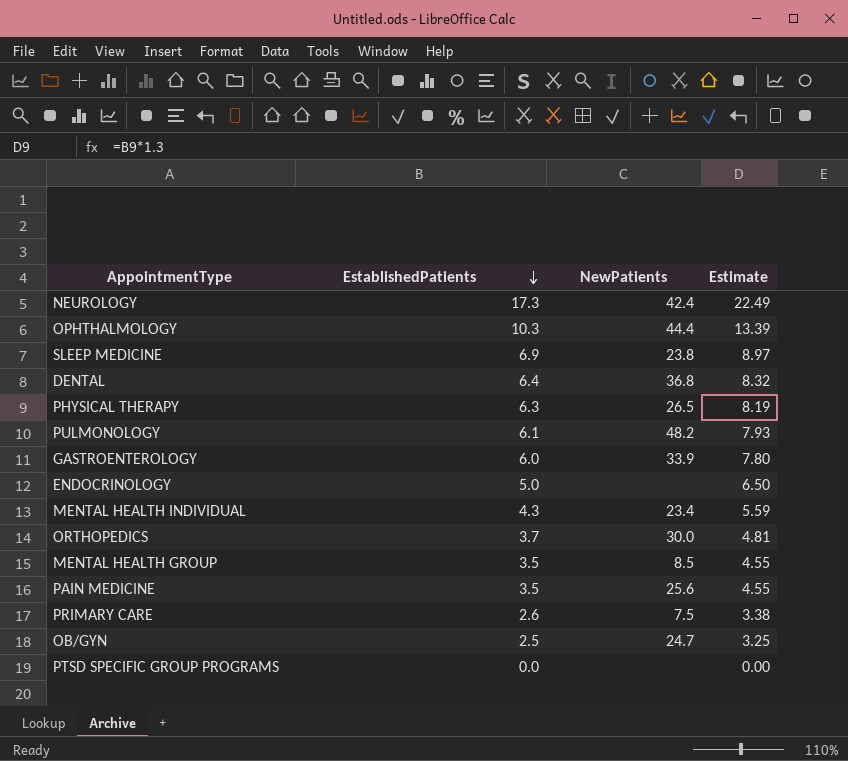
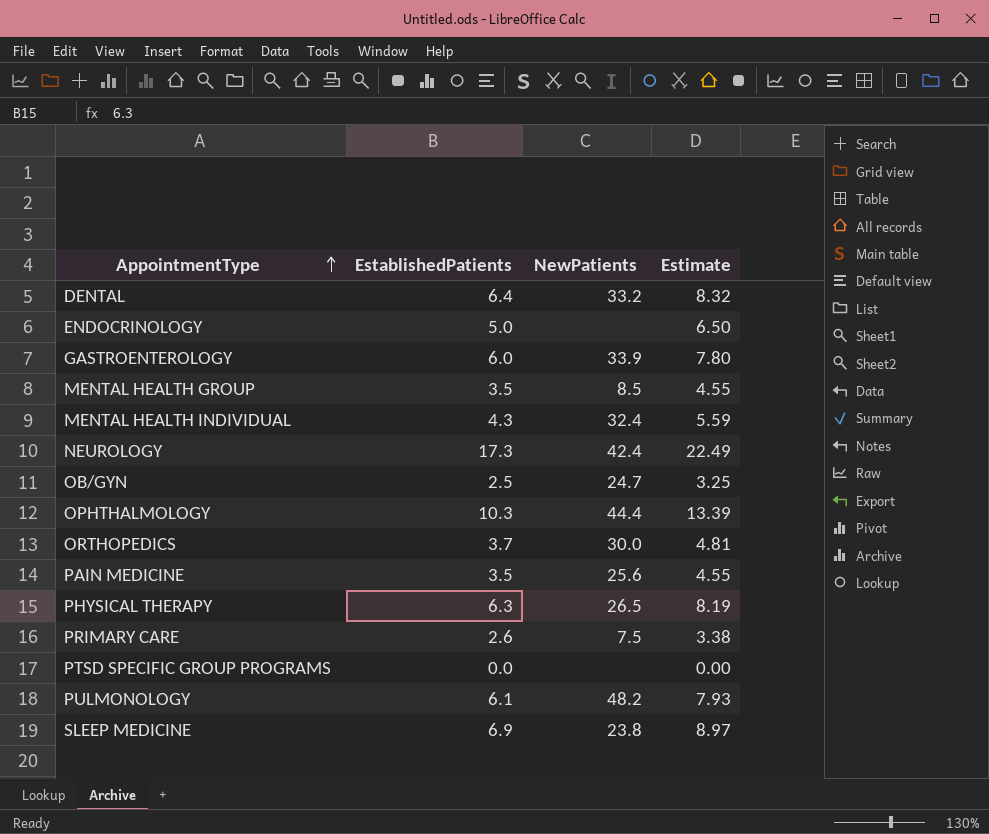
row order: EstablishedPatients descending -> AppointmentType ascending
DENTAL | NewPatients: 36.8 -> 33.2
MENTAL HEALTH INDIVIDUAL | NewPatients: 23.4 -> 32.4

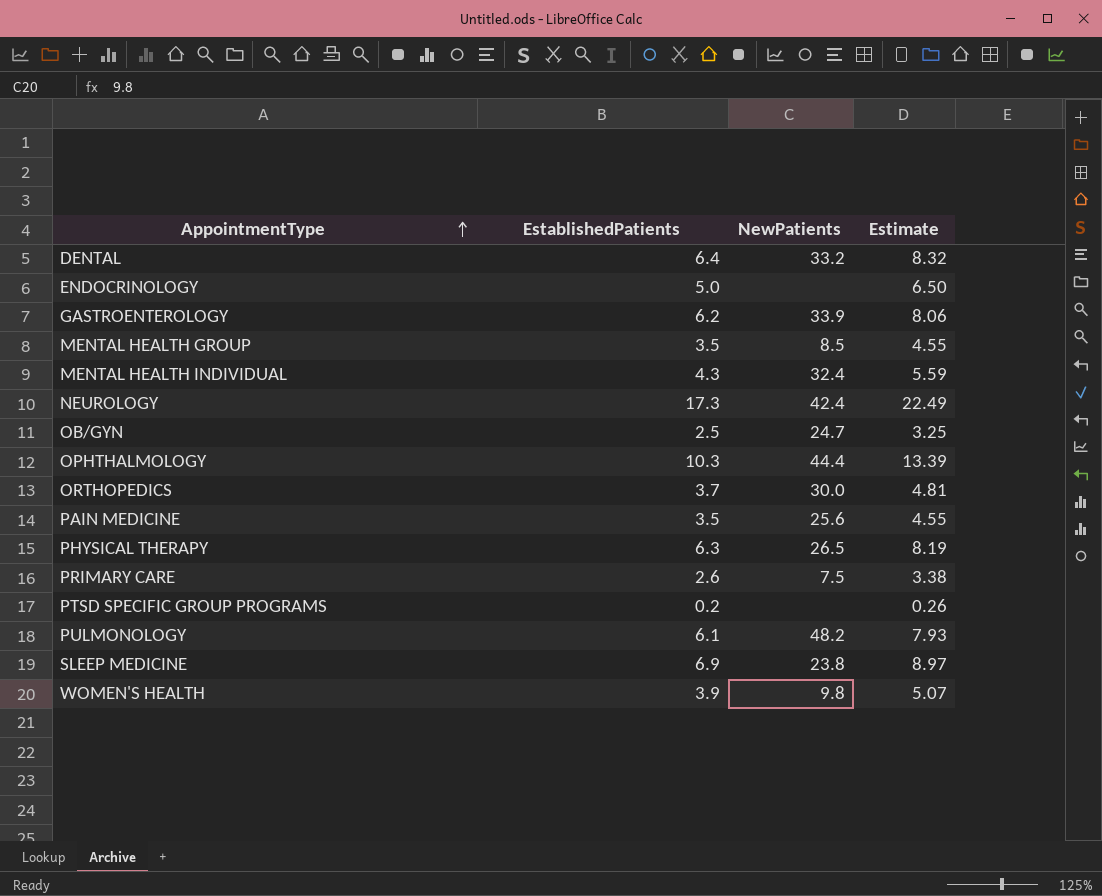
GASTROENTEROLOGY | EstablishedPatients: 6.0 -> 6.2
GASTROENTEROLOGY | Estimate: 7.80 -> 8.06
PTSD SPECIFIC GROUP PROGRAMS | EstablishedPatients: 0.0 -> 0.2
PTSD SPECIFIC GROUP PROGRAMS | Estimate: 0.00 -> 0.26
row WOMEN'S HEALTH: none -> 3.9 | 9.8 | 5.07

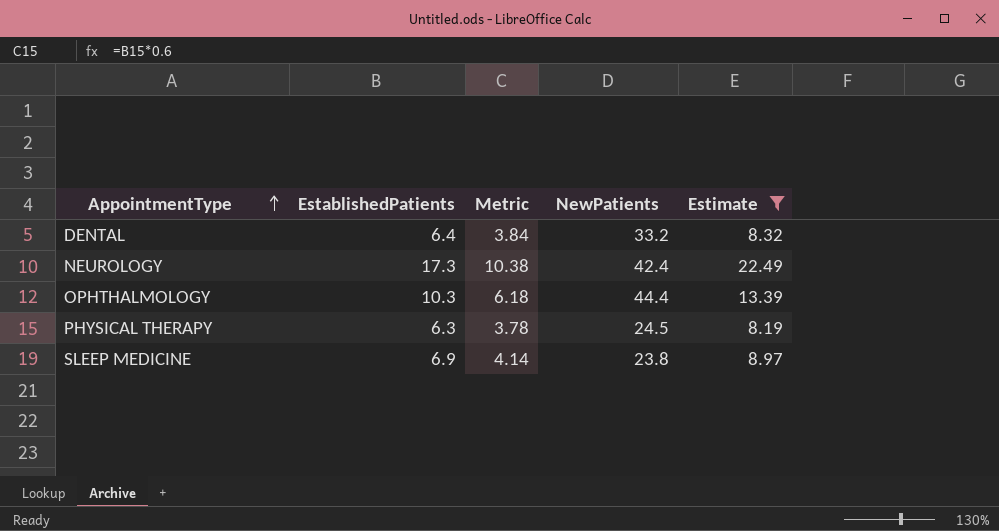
filter: none -> Estimate >= 8.19
column Metric | formula: none -> [EstablishedPatients] * 0.6
PHYSICAL THERAPY | NewPatients: 26.5 -> 24.5

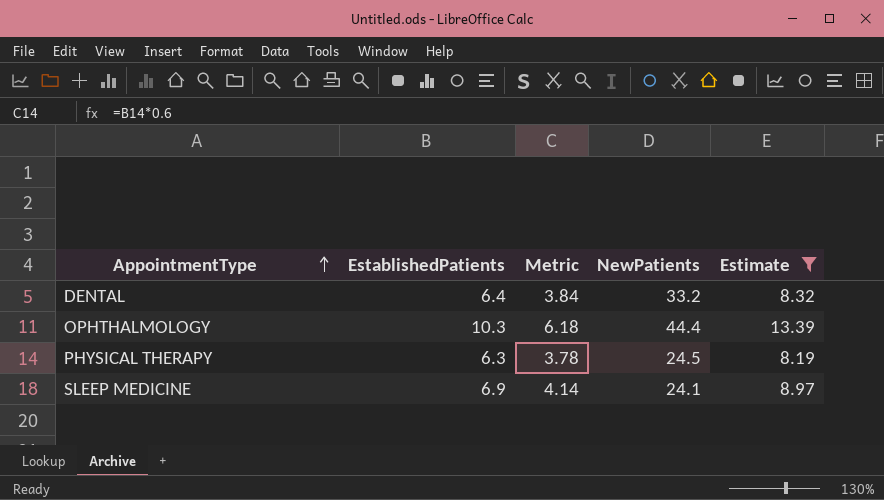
row NEUROLOGY: 17.3 | 10.38 | 42.4 | 22.49 -> none
SLEEP MEDICINE | NewPatients: 23.8 -> 24.1

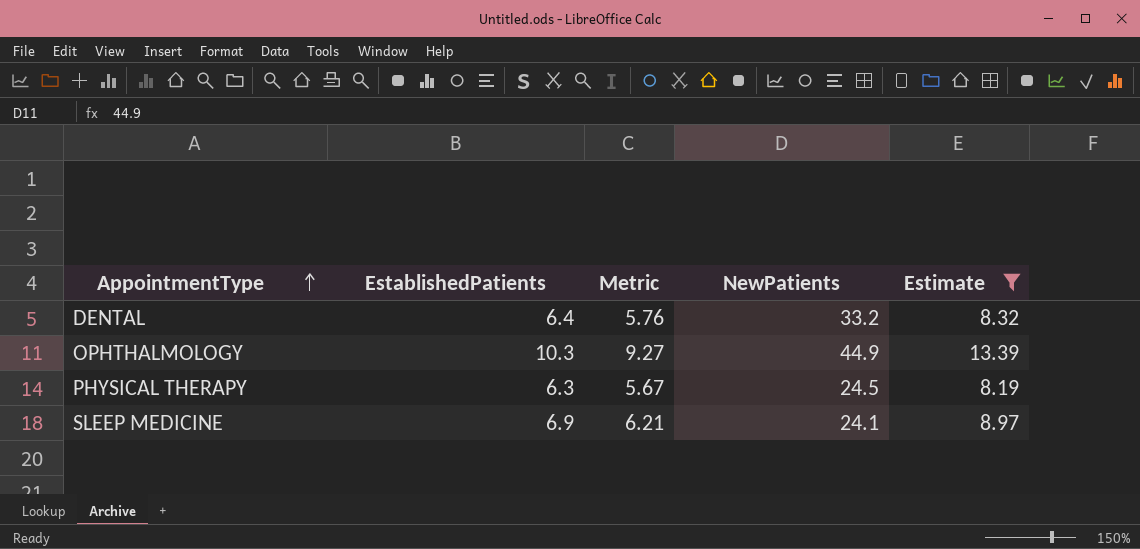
column Metric | formula: [EstablishedPatients] * 0.6 -> [EstablishedPatients] * 0.9
OPHTHALMOLOGY | NewPatients: 44.4 -> 44.9

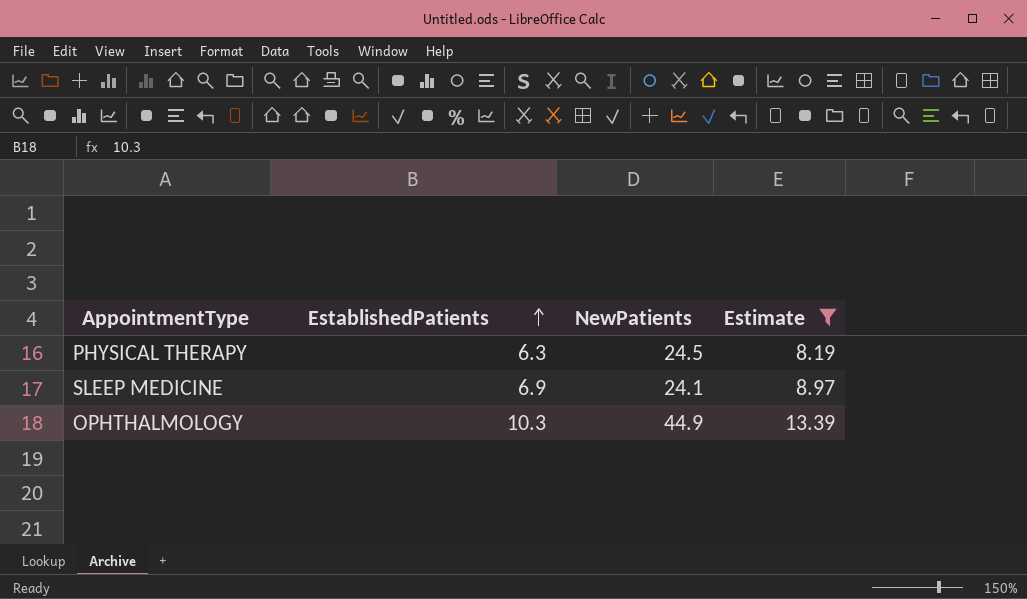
row order: AppointmentType ascending -> EstablishedPatients ascending
column Metric | formula: [EstablishedPatients] * 0.9 -> none
row DENTAL: 6.4 | 5.76 | 33.2 | 8.32 -> none

